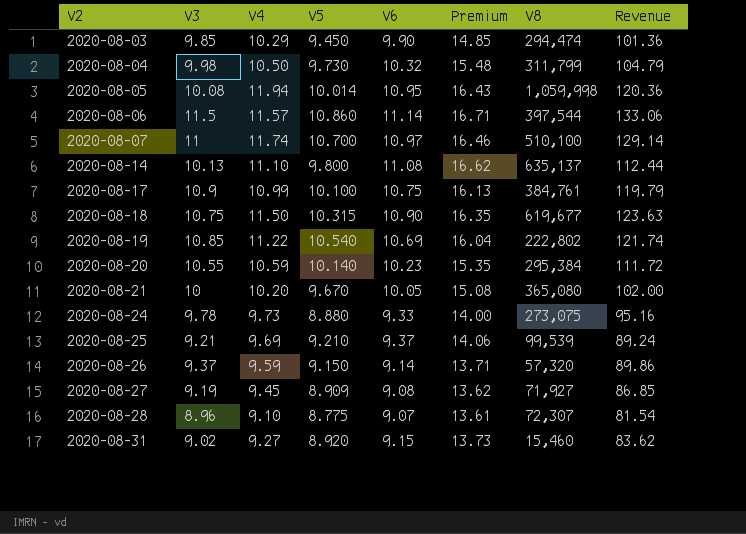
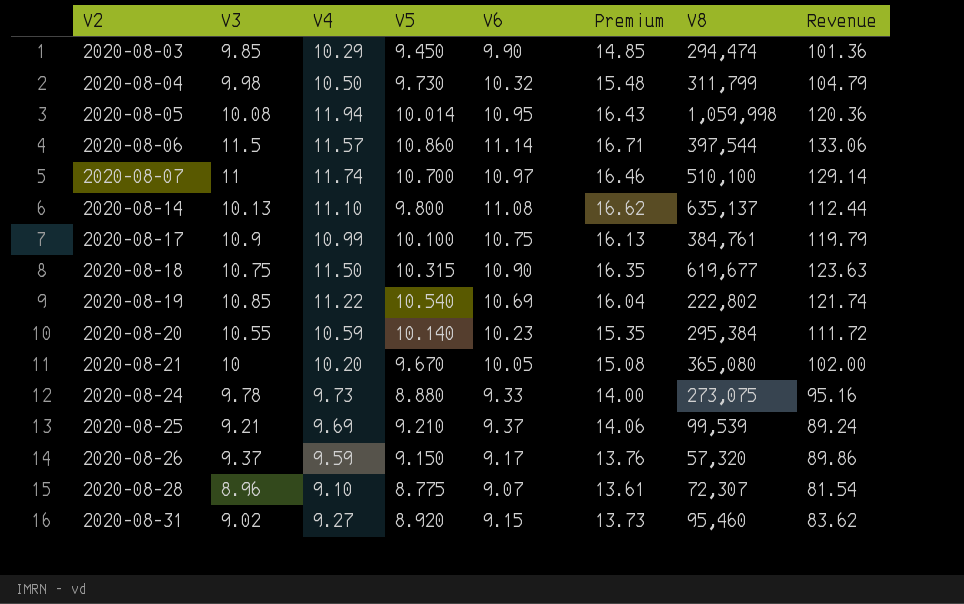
row 2020-08-27: 9.19 | 9.45 | 8.909 | 9.08 | 13.62 | 71,927 | 86.85 -> none
2020-08-26 | V6: 9.14 -> 9.17
2020-08-26 | Premium: 13.71 -> 13.76
2020-08-31 | V8: 15,460 -> 95,460

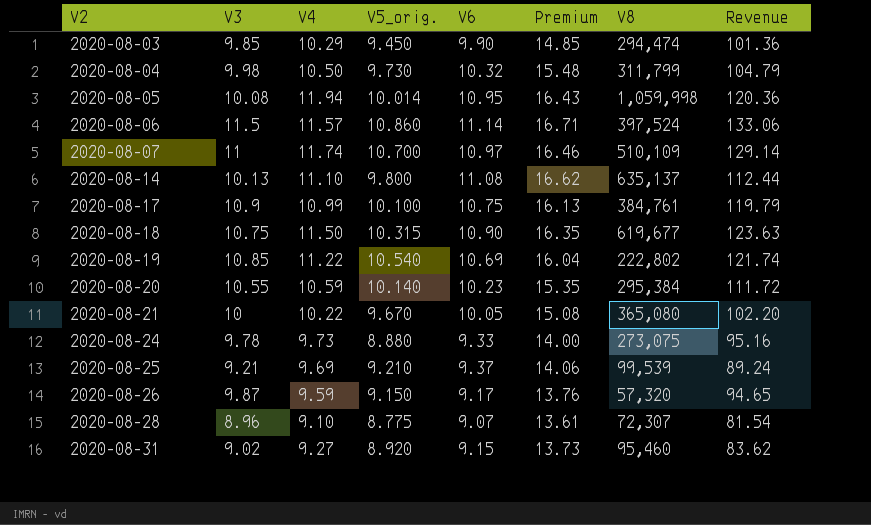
column name: V5 -> V5_orig.
2020-08-06 | V8: 397,544 -> 397,524
2020-08-07 | V8: 510,100 -> 510,109
2020-08-21 | V4: 10.20 -> 10.22
2020-08-21 | Revenue: 102.00 -> 102.20
2020-08-26 | V3: 9.37 -> 9.87
2020-08-26 | Revenue: 89.86 -> 94.65

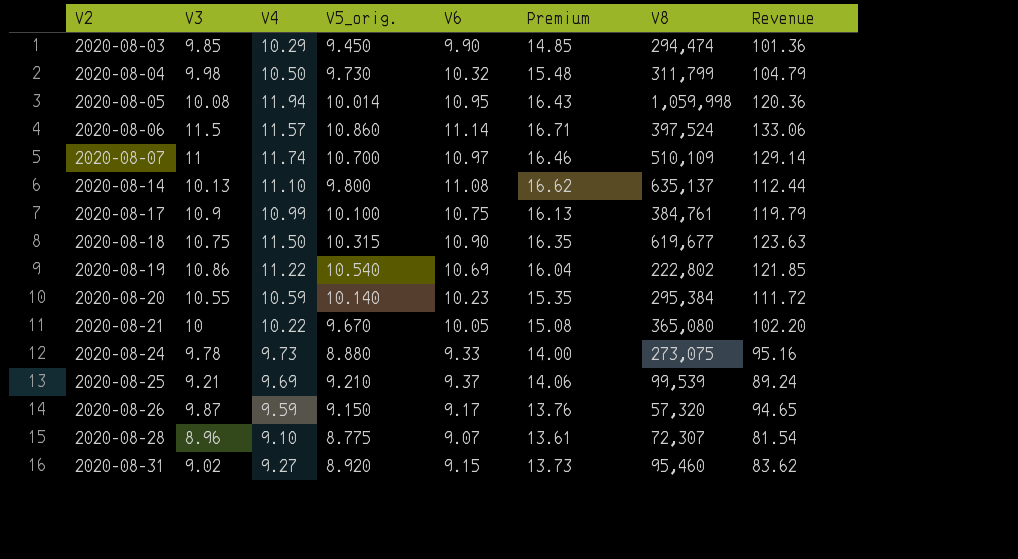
2020-08-19 | V3: 10.85 -> 10.86
2020-08-19 | Revenue: 121.74 -> 121.85

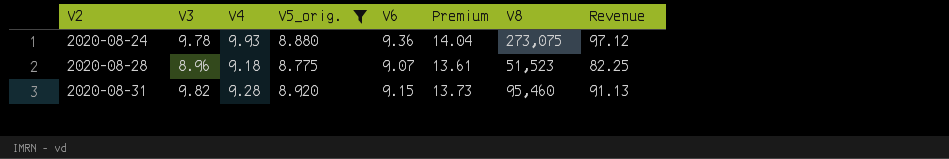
filter: none -> V5_orig. <= 8.920
2020-08-24 | V4: 9.73 -> 9.93
2020-08-24 | V6: 9.33 -> 9.36
2020-08-24 | Premium: 14.00 -> 14.04
2020-08-24 | Revenue: 95.16 -> 97.12
2020-08-28 | V4: 9.10 -> 9.18
2020-08-28 | V8: 72,307 -> 51,523
2020-08-28 | Revenue: 81.54 -> 82.25
2020-08-31 | V3: 9.02 -> 9.82
2020-08-31 | V4: 9.27 -> 9.28
2020-08-31 | Revenue: 83.62 -> 91.13

